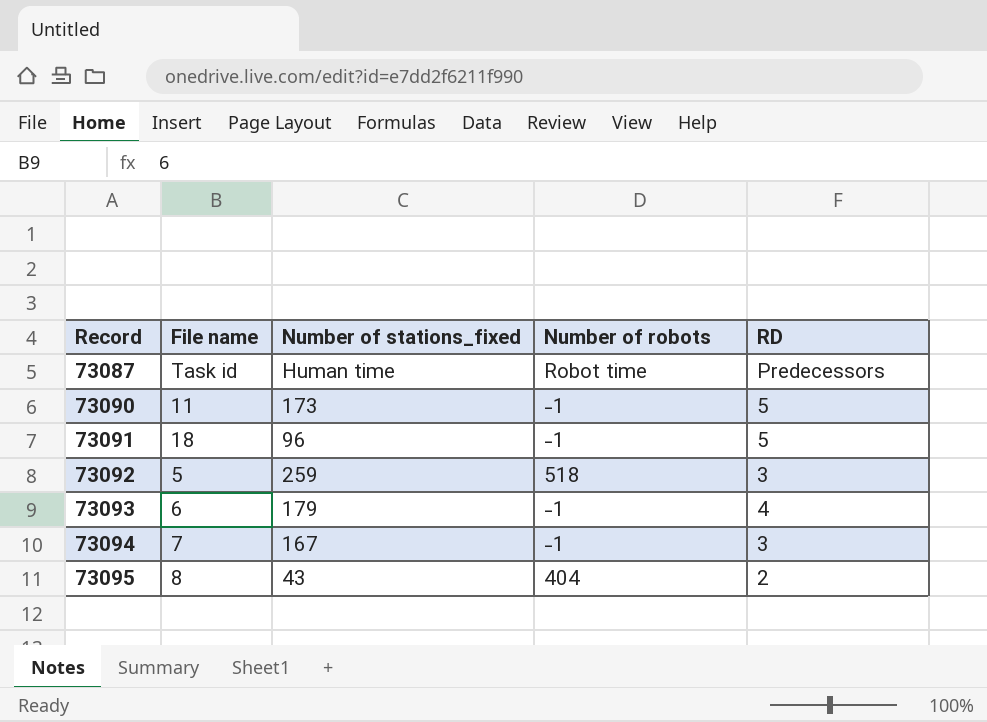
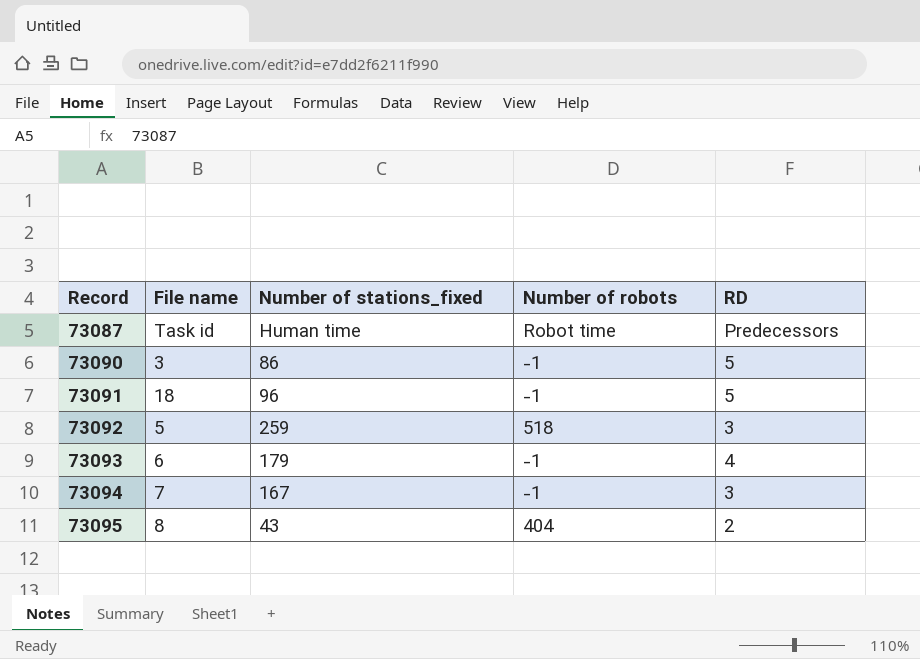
73090 | File name: 11 -> 3
73090 | Number of stations_fixed: 173 -> 86

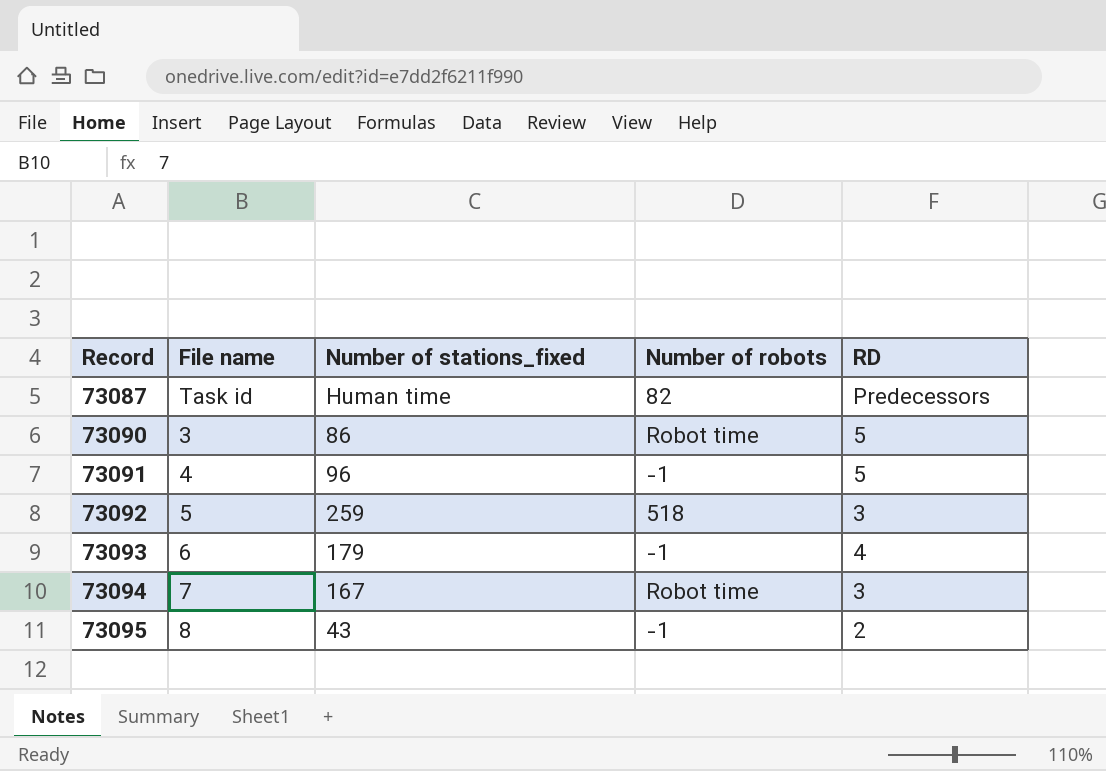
73087 | Number of robots: Robot time -> 82
73090 | Number of robots: -1 -> Robot time
73091 | File name: 18 -> 4
73094 | Number of robots: -1 -> Robot time
73095 | Number of robots: 404 -> -1

